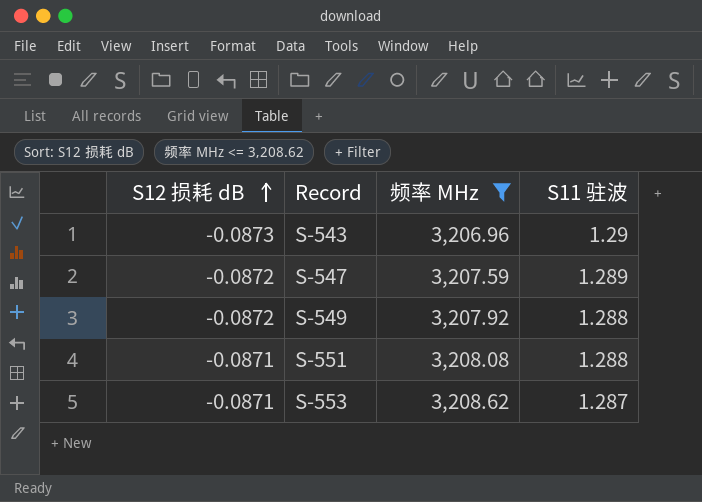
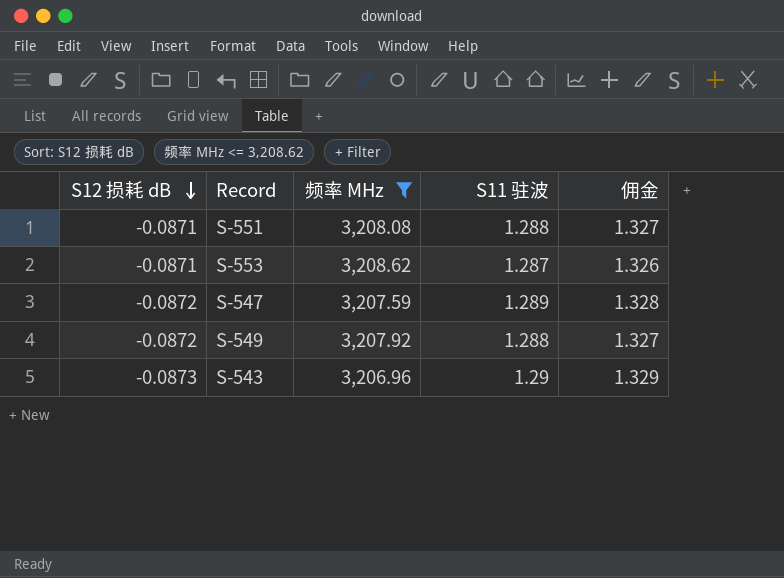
row order: S12 损耗 dB ascending -> S12 损耗 dB descending
column 佣金 | formula: none -> [S11 驻波] * 1.03

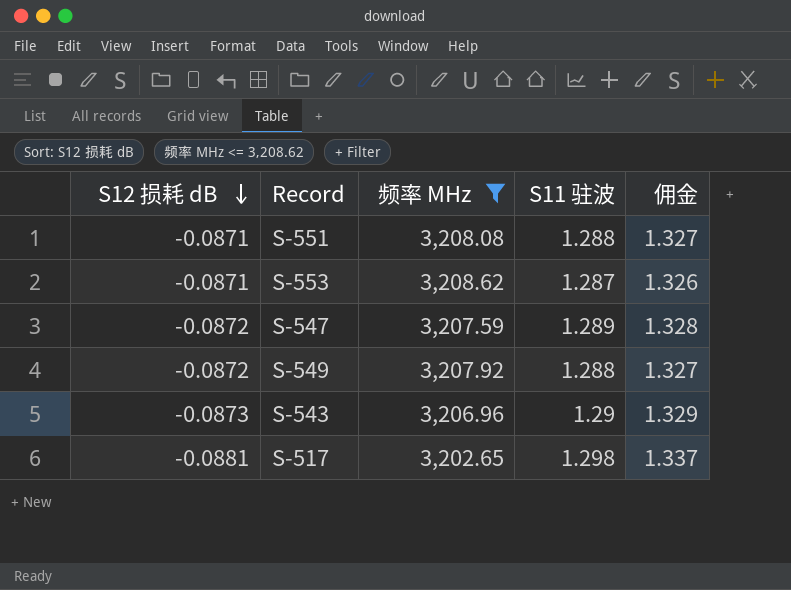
row S-517: none -> -0.0881 | 3,202.65 | 1.298 | 1.337

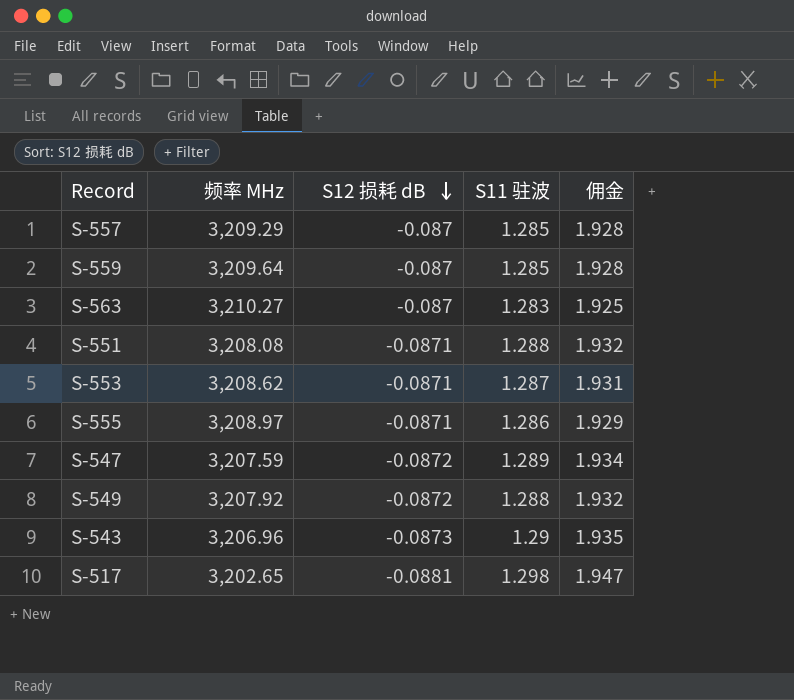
filter: 频率 MHz <= 3,208.62 -> none
column S12 损耗 dB | position: 1 -> 3
column 佣金 | formula: [S11 驻波] * 1.03 -> [S11 驻波] * 1.5

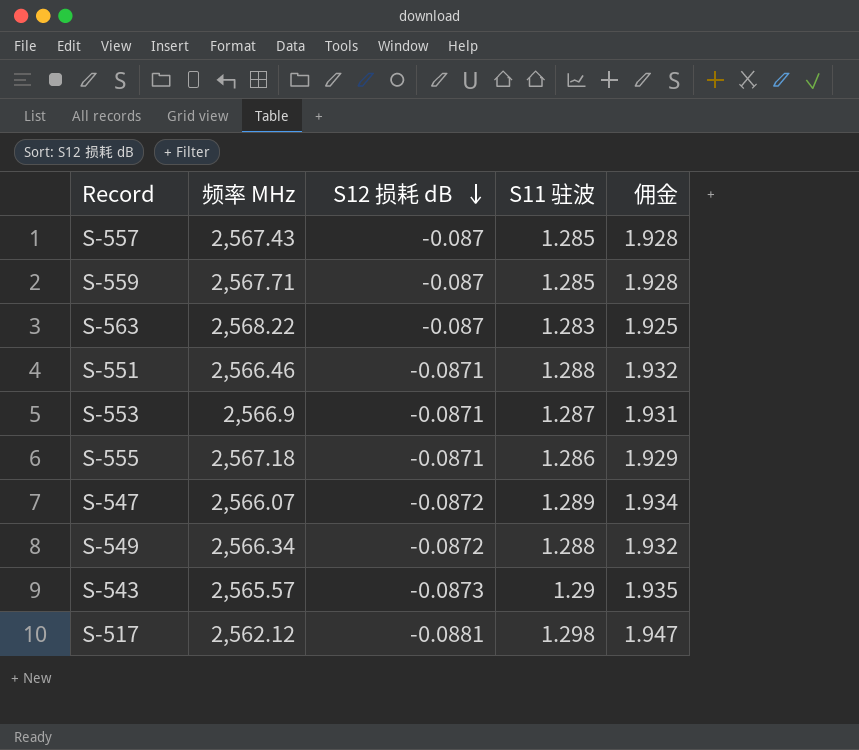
S-557 | 频率 MHz: 3,209.29 -> 2,567.43
S-559 | 频率 MHz: 3,209.64 -> 2,567.71
S-563 | 频率 MHz: 3,210.27 -> 2,568.22
S-551 | 频率 MHz: 3,208.08 -> 2,566.46
S-553 | 频率 MHz: 3,208.62 -> 2,566.9
S-555 | 频率 MHz: 3,208.97 -> 2,567.18
S-547 | 频率 MHz: 3,207.59 -> 2,566.07
S-549 | 频率 MHz: 3,207.92 -> 2,566.34
S-543 | 频率 MHz: 3,206.96 -> 2,565.57
S-517 | 频率 MHz: 3,202.65 -> 2,562.12

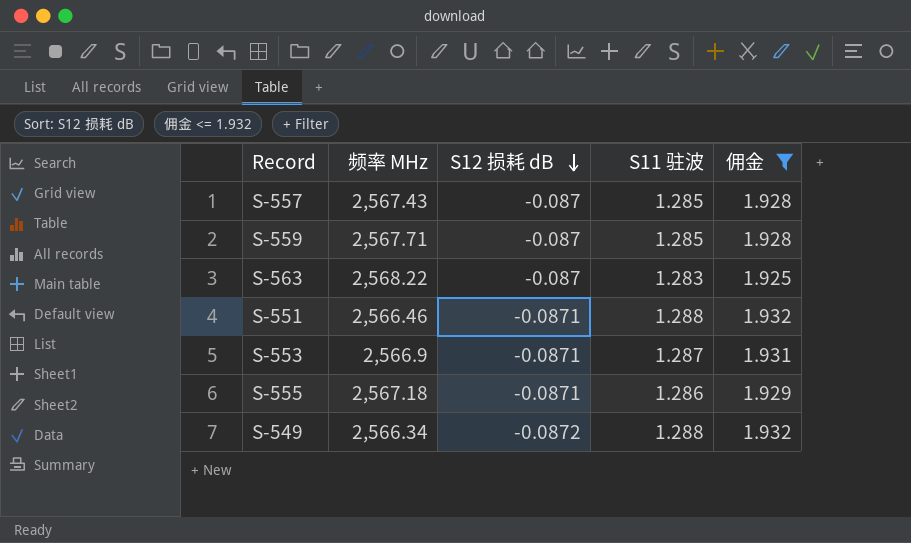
filter: none -> 佣金 <= 1.932

